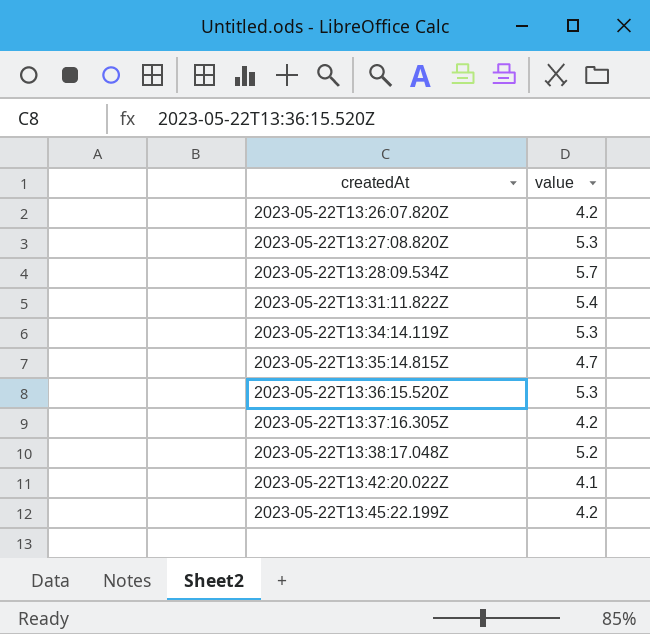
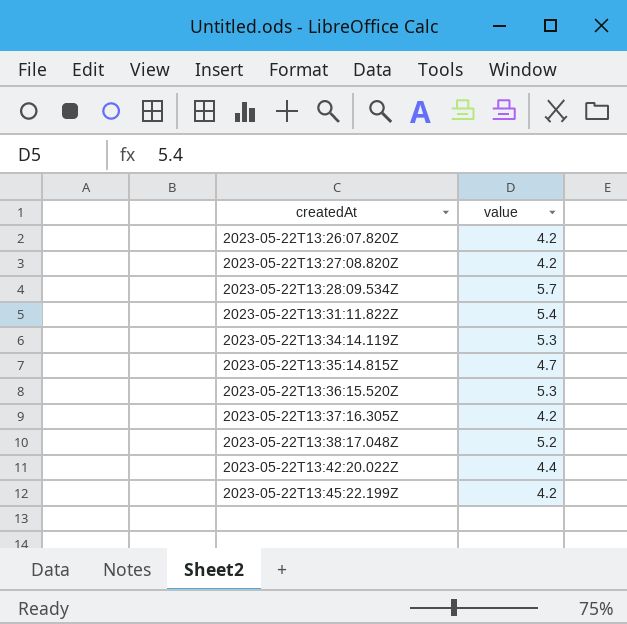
2023-05-22T13:27:08.820Z | value: 5.3 -> 4.2
2023-05-22T13:42:20.022Z | value: 4.1 -> 4.4

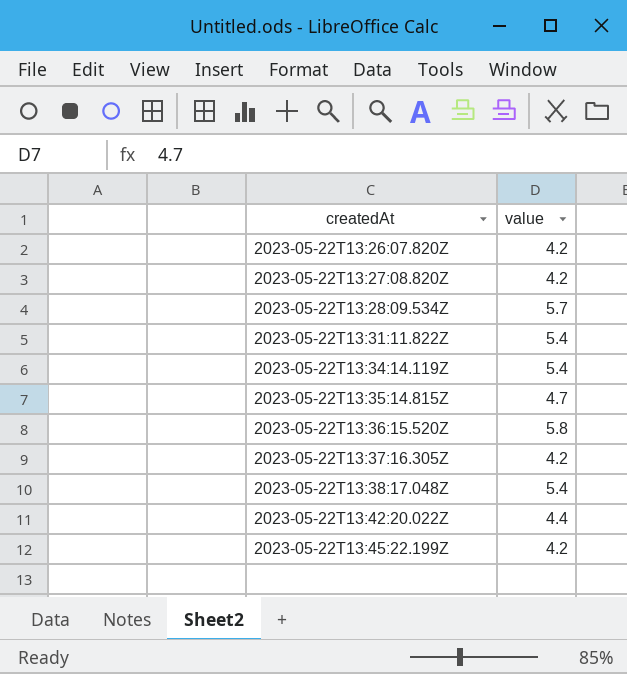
2023-05-22T13:34:14.119Z | value: 5.3 -> 5.4
2023-05-22T13:36:15.520Z | value: 5.3 -> 5.8
2023-05-22T13:38:17.048Z | value: 5.2 -> 5.4

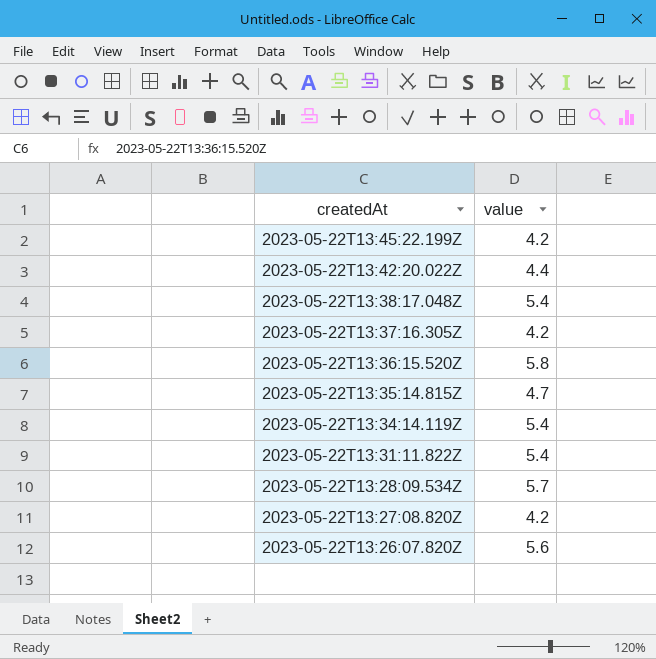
row order: createdAt ascending -> createdAt descending
2023-05-22T13:26:07.820Z | value: 4.2 -> 5.6

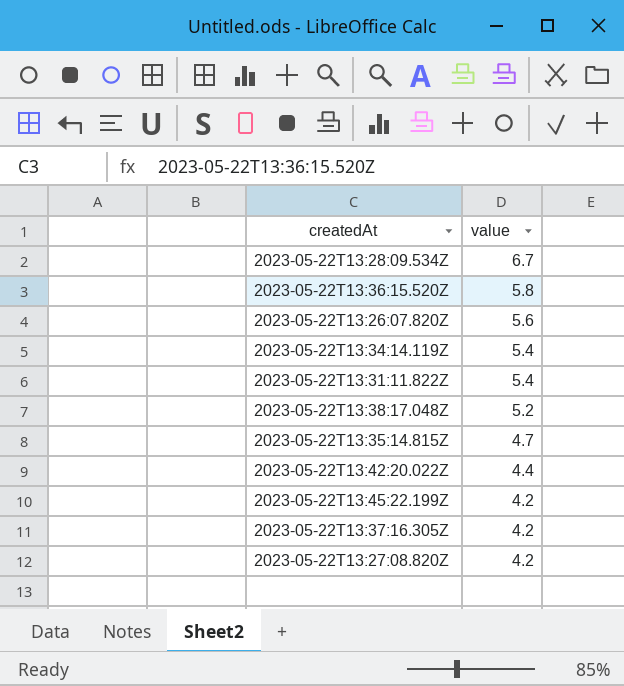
row order: createdAt descending -> value descending
2023-05-22T13:28:09.534Z | value: 5.7 -> 6.7
2023-05-22T13:38:17.048Z | value: 5.4 -> 5.2

